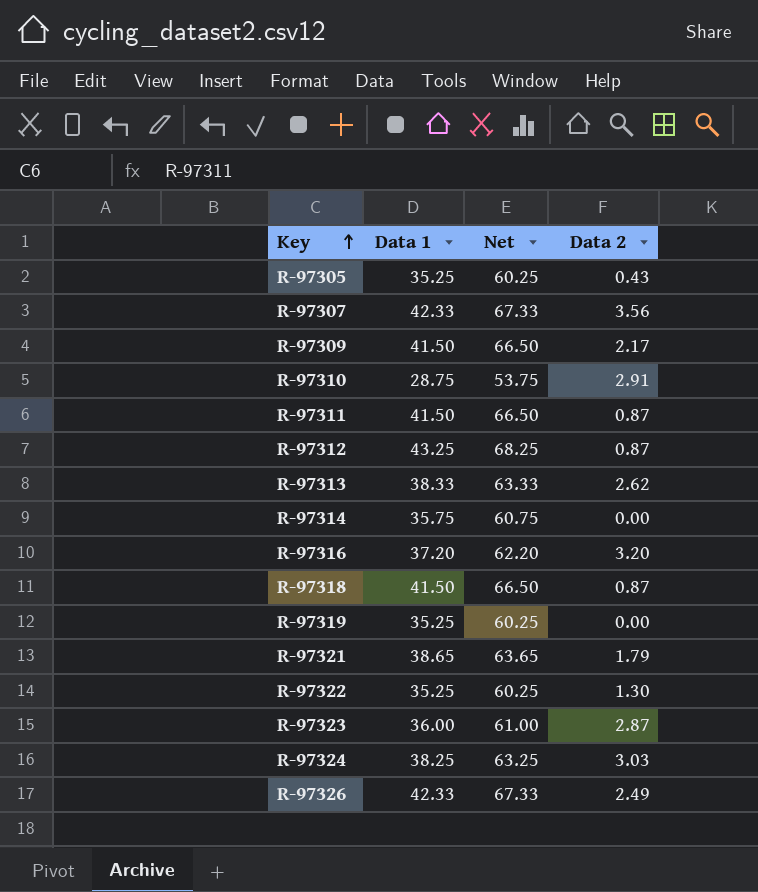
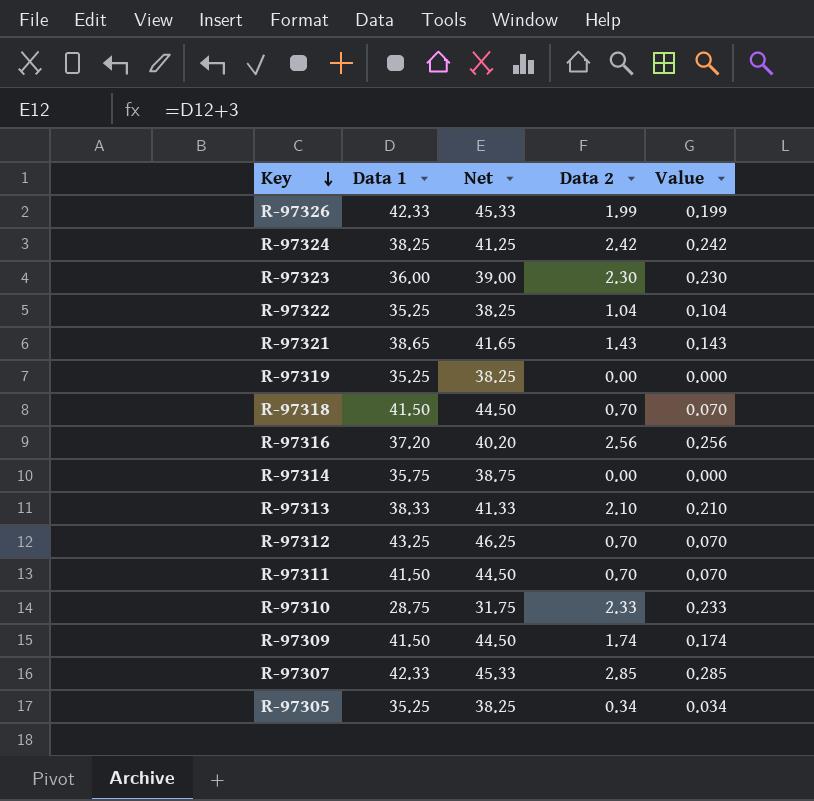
row order: Key ascending -> Key descending
column Net | formula: [Data 1] + 25 -> [Data 1] + 3
column Value | formula: none -> [Data 2] * 0.1
R-97326 | Data 2: 2.49 -> 1.99
R-97324 | Data 2: 3.03 -> 2.42
R-97323 | Data 2: 2.87 -> 2.30
R-97322 | Data 2: 1.30 -> 1.04
R-97321 | Data 2: 1.79 -> 1.43
R-97318 | Data 2: 0.87 -> 0.70
R-97316 | Data 2: 3.20 -> 2.56
R-97313 | Data 2: 2.62 -> 2.10
R-97312 | Data 2: 0.87 -> 0.70
R-97311 | Data 2: 0.87 -> 0.70
R-97310 | Data 2: 2.91 -> 2.33
R-97309 | Data 2: 2.17 -> 1.74
R-97307 | Data 2: 3.56 -> 2.85
R-97305 | Data 2: 0.43 -> 0.34

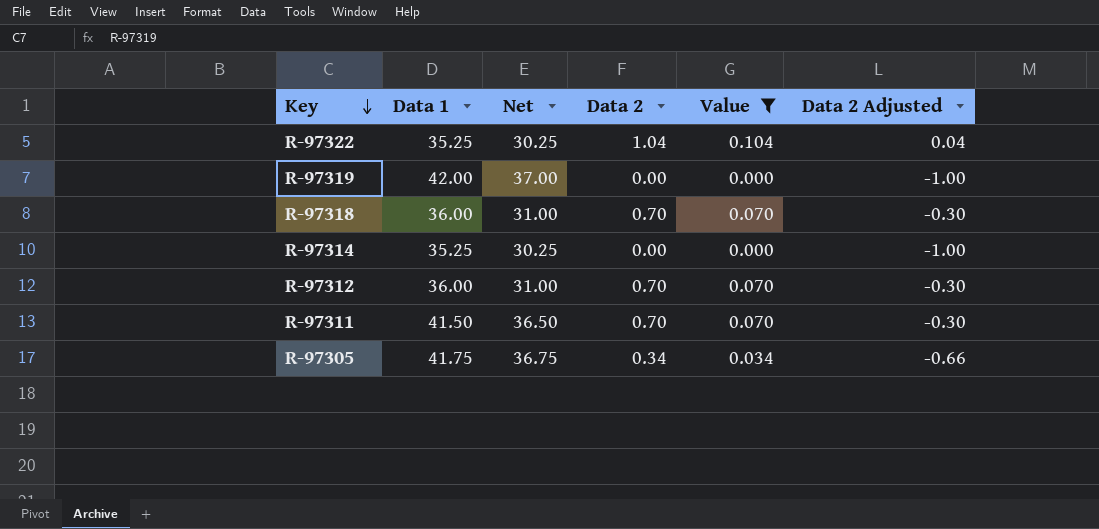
filter: none -> Value <= 0.104
column Net | formula: [Data 1] + 3 -> [Data 1] - 5
column Data 2 Adjusted | formula: none -> [Data 2] - 1
R-97319 | Data 1: 35.25 -> 42.00
R-97318 | Data 1: 41.50 -> 36.00
R-97314 | Data 1: 35.75 -> 35.25
R-97312 | Data 1: 43.25 -> 36.00
R-97305 | Data 1: 35.25 -> 41.75

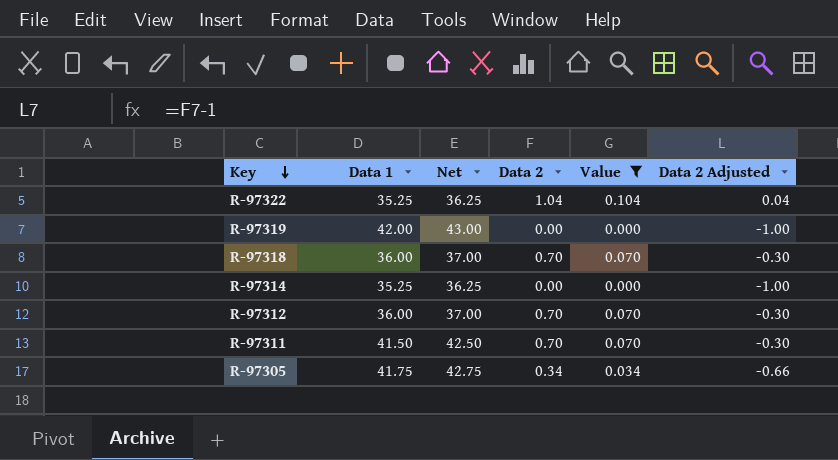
column Net | formula: [Data 1] - 5 -> [Data 1] + 1

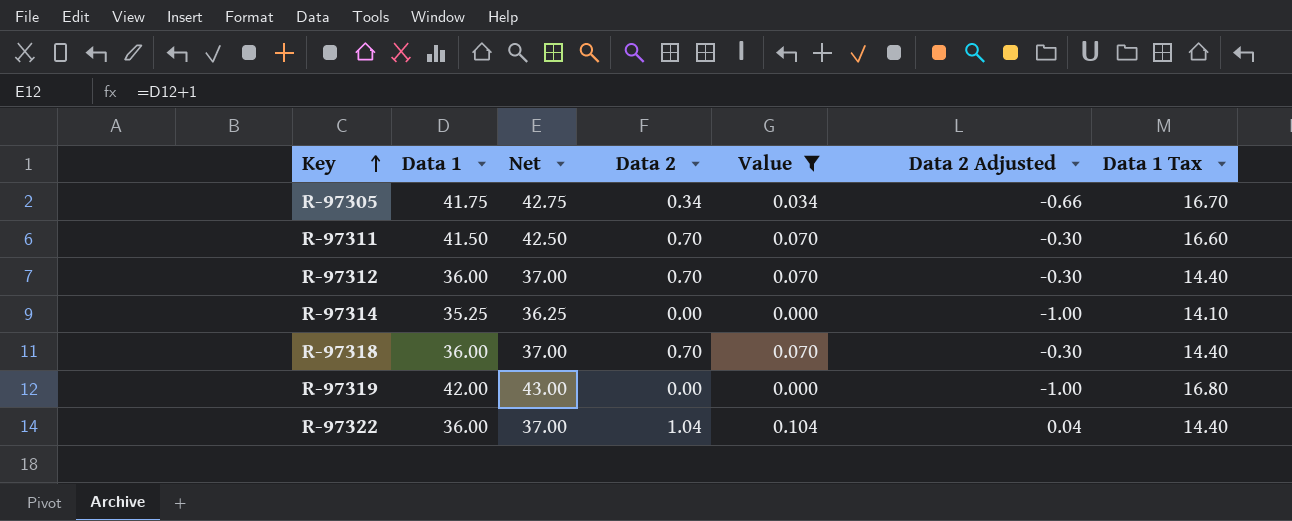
row order: Key descending -> Key ascending
column Data 1 Tax | formula: none -> [Data 1] * 0.4
R-97322 | Data 1: 35.25 -> 36.00
R-97322 | Net: 36.25 -> 37.00

